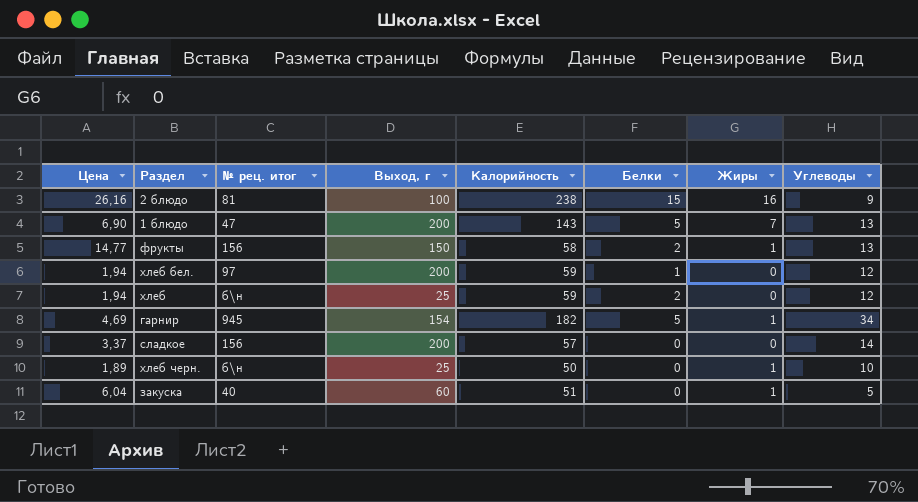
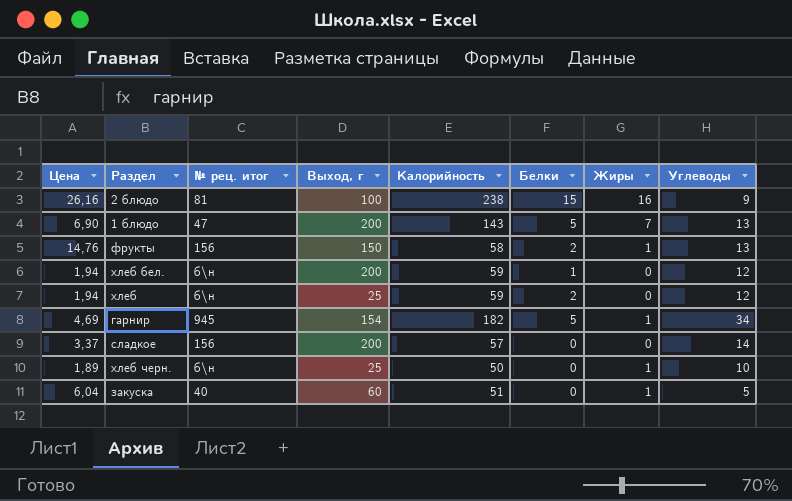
фрукты | Цена: 14,77 -> 14,76
хлеб бел. | № рец. итог: 97 -> б\н

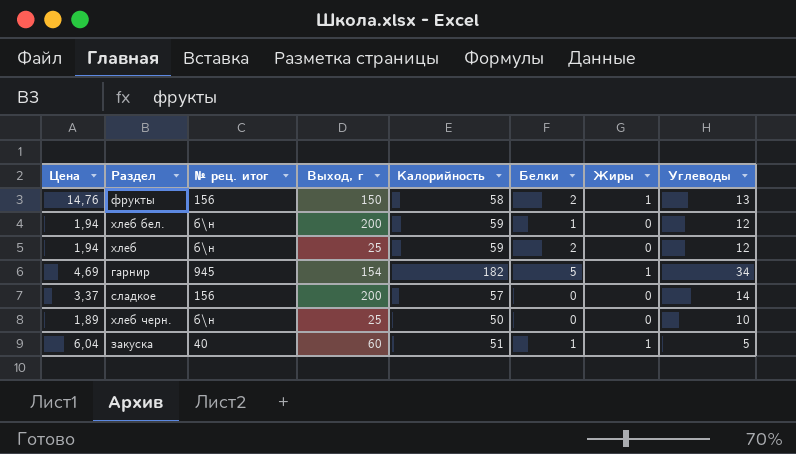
row 2 блюдо: 26,16 | 81 | 100 | 238 | 15 | 16 | 9 -> none
row 1 блюдо: 6,90 | 47 | 200 | 143 | 5 | 7 | 13 -> none
хлеб черн. | Жиры: 1 -> 0
закуска | Белки: 0 -> 1

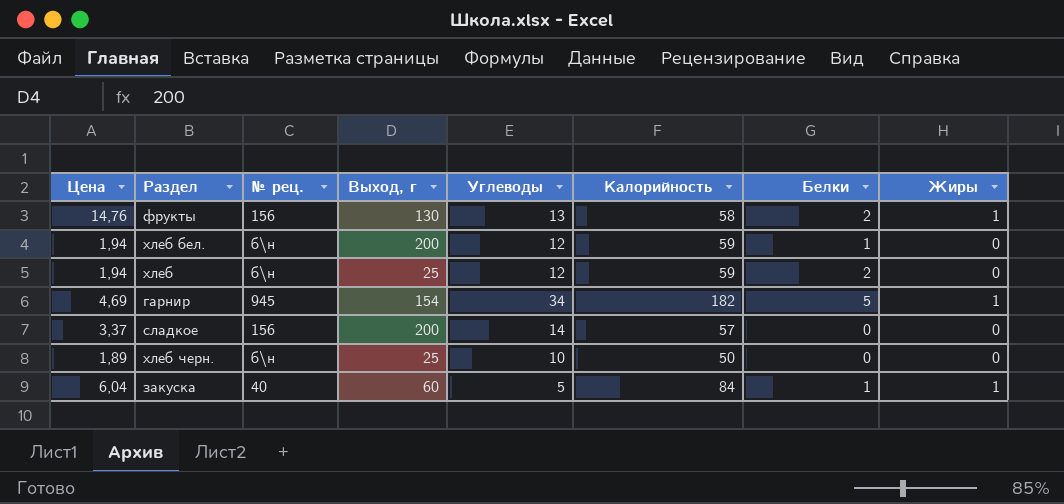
column name: № рец. итог -> № рец.
column Углеводы | position: 8 -> 5
фрукты | Выход, г: 150 -> 130
закуска | Калорийность: 51 -> 84

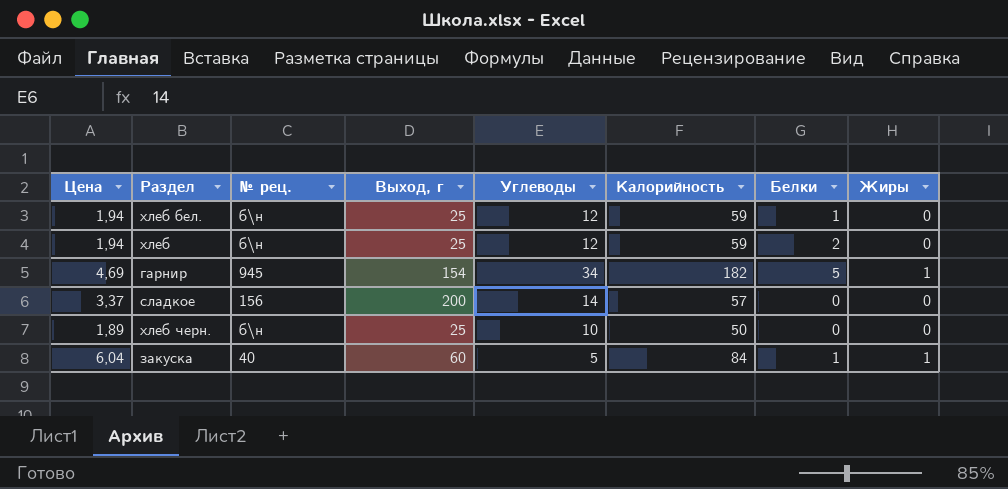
row фрукты: 14,76 | 156 | 130 | 13 | 58 | 2 | 1 -> none
хлеб бел. | Выход, г: 200 -> 25

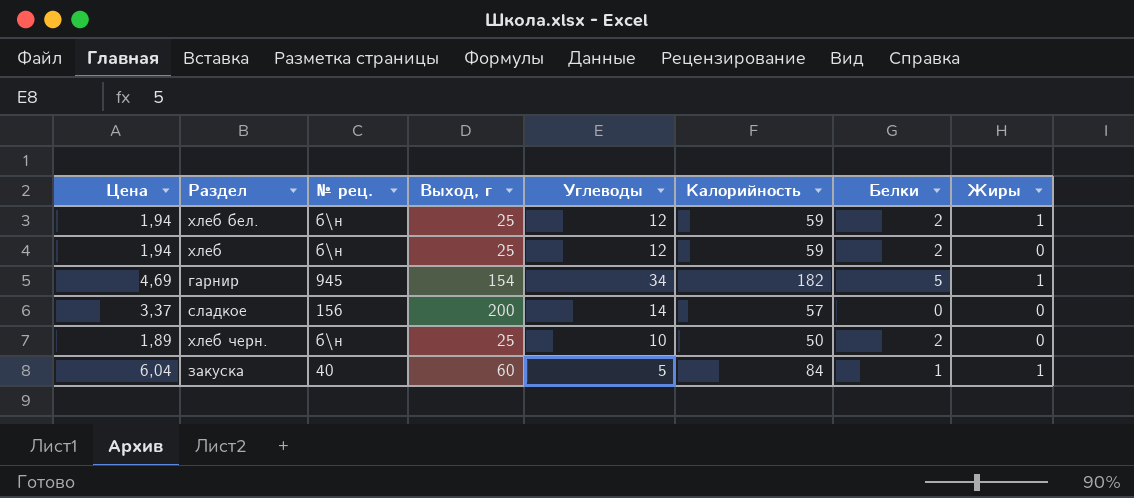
хлеб бел. | Белки: 1 -> 2
хлеб бел. | Жиры: 0 -> 1
хлеб черн. | Белки: 0 -> 2

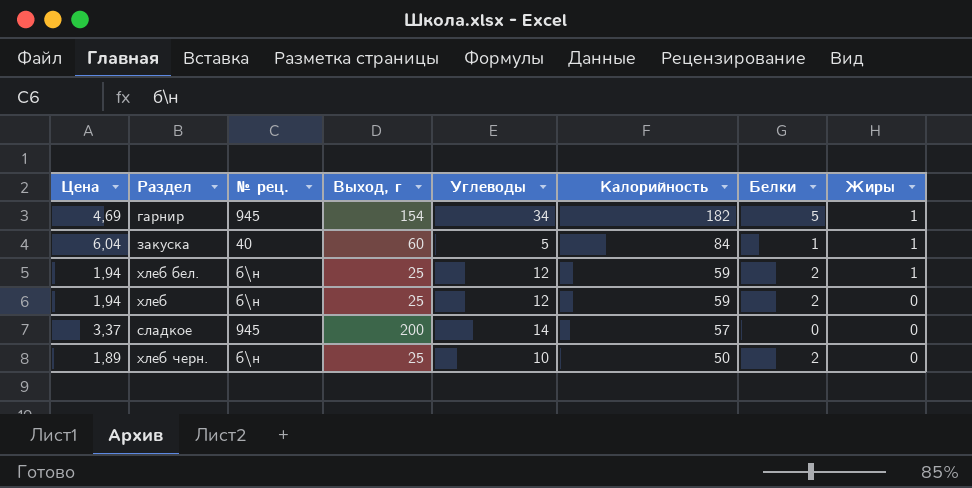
row order: none -> Калорийность descending
сладкое | № рец.: 156 -> 945

